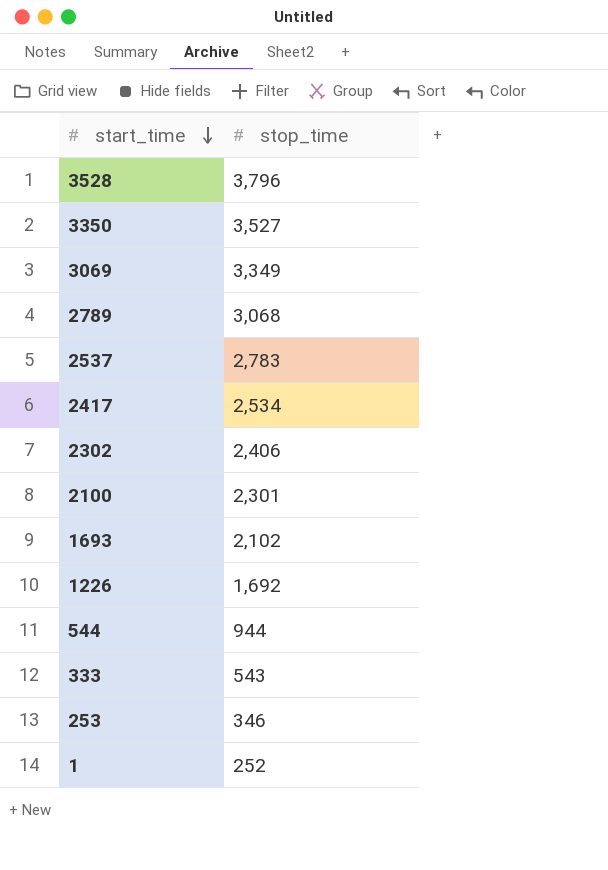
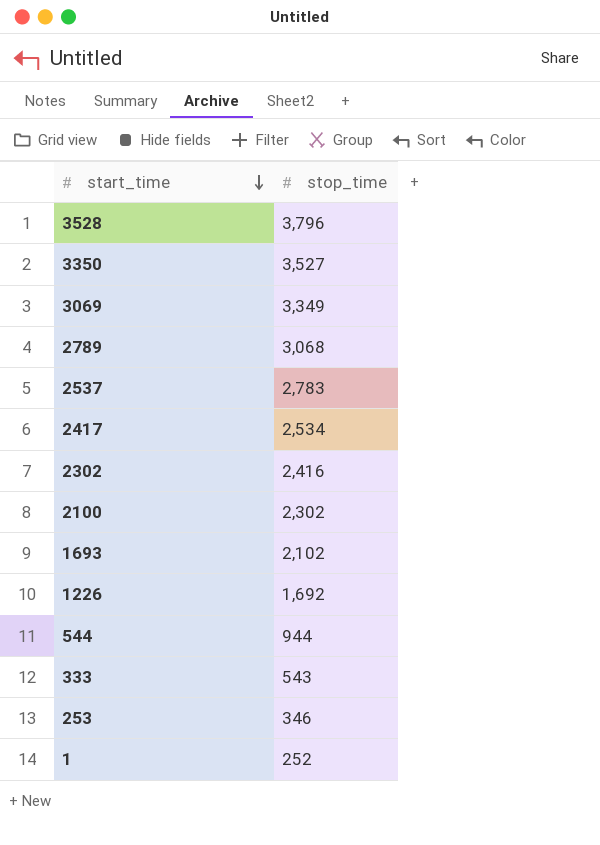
2302 | stop_time: 2,406 -> 2,416
2100 | stop_time: 2,301 -> 2,302

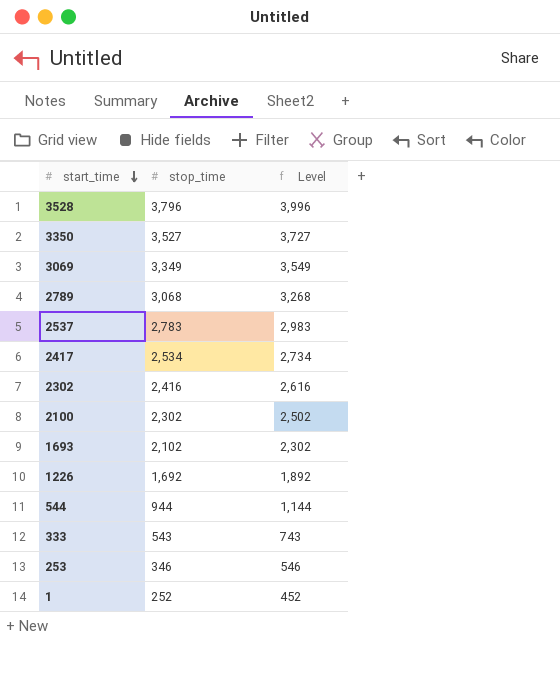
column Level | formula: none -> [stop_time] + 200

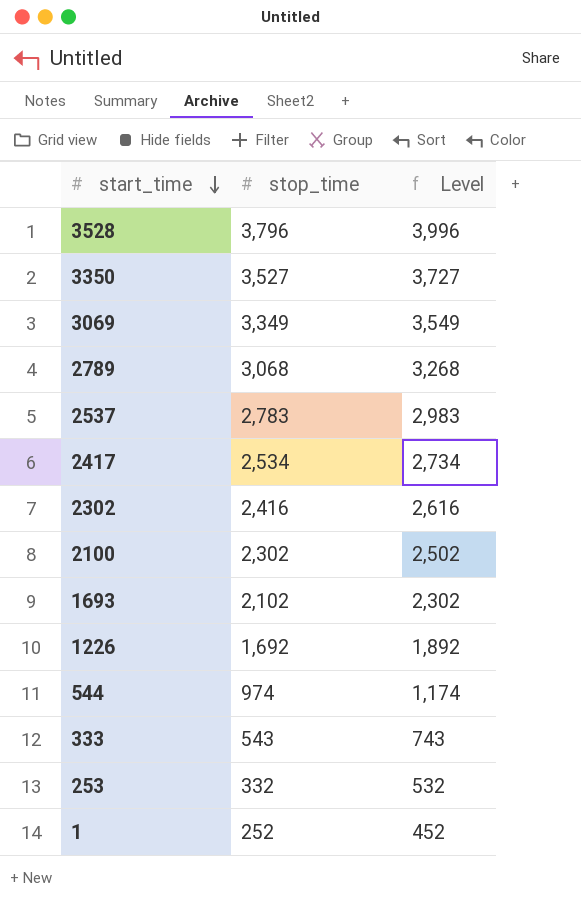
544 | stop_time: 944 -> 974
544 | Level: 1,144 -> 1,174
253 | stop_time: 346 -> 332
253 | Level: 546 -> 532

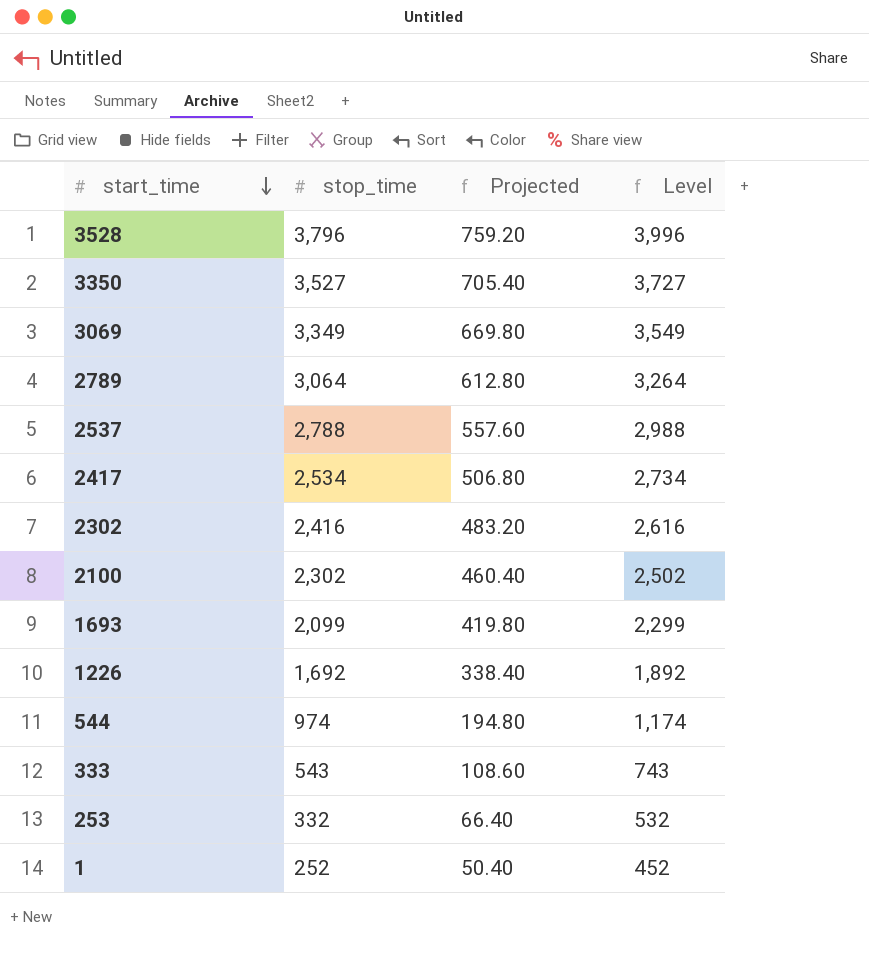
column Projected | formula: none -> [stop_time] * 0.2
2789 | stop_time: 3,068 -> 3,064
2789 | Level: 3,268 -> 3,264
2537 | stop_time: 2,783 -> 2,788
2537 | Level: 2,983 -> 2,988
1693 | stop_time: 2,102 -> 2,099
1693 | Level: 2,302 -> 2,299

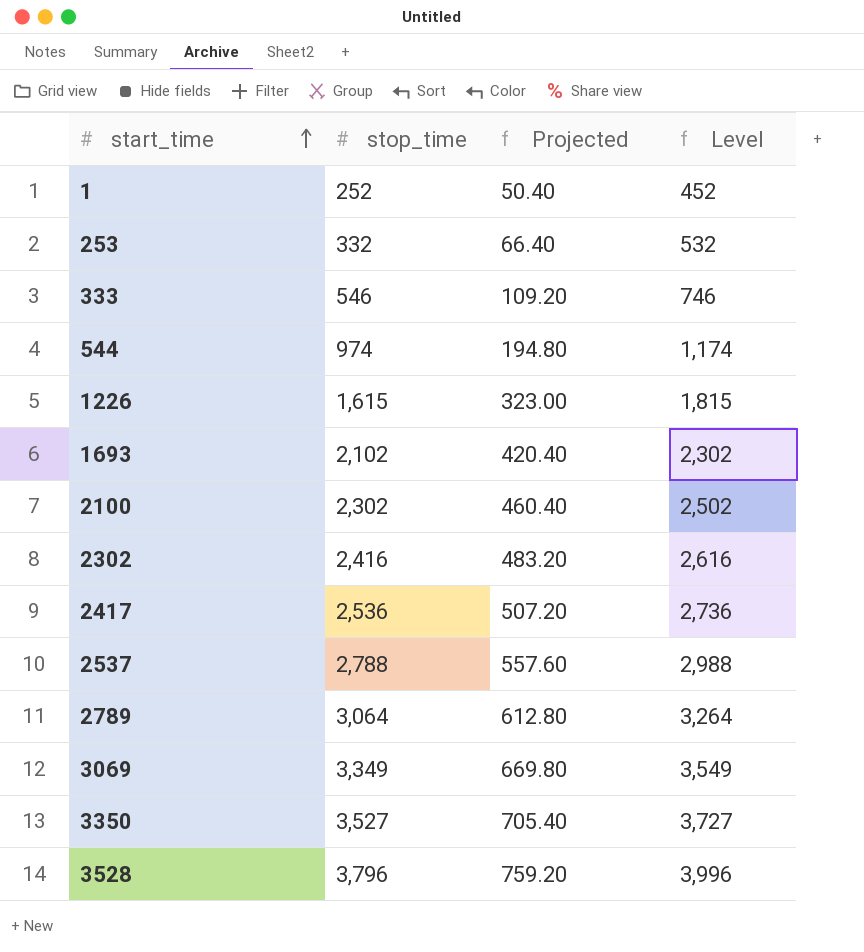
row order: start_time descending -> start_time ascending
333 | stop_time: 543 -> 546
333 | Projected: 108.60 -> 109.20
333 | Level: 743 -> 746
1226 | stop_time: 1,692 -> 1,615
1226 | Projected: 338.40 -> 323.00
1226 | Level: 1,892 -> 1,815
1693 | stop_time: 2,099 -> 2,102
1693 | Projected: 419.80 -> 420.40
1693 | Level: 2,299 -> 2,302
2417 | stop_time: 2,534 -> 2,536
2417 | Projected: 506.80 -> 507.20
2417 | Level: 2,734 -> 2,736

